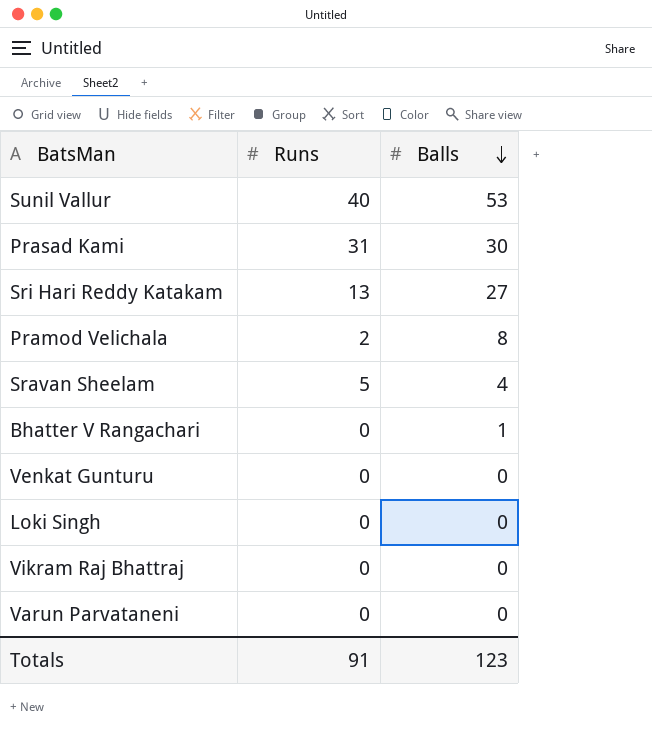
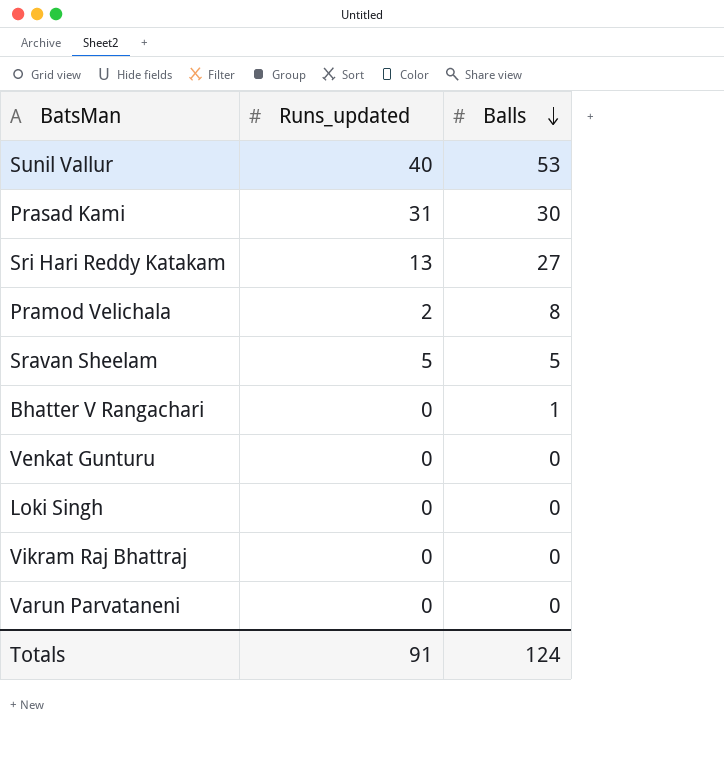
column name: Runs -> Runs_updated
Sravan Sheelam | Balls: 4 -> 5
Totals | Balls: 123 -> 124

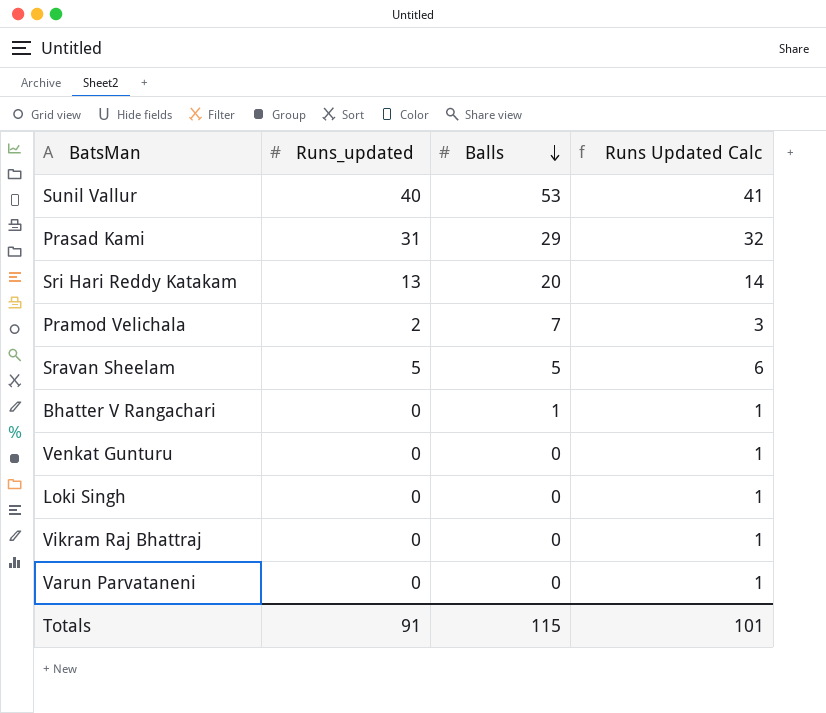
column Runs Updated Calc | formula: none -> [Runs_updated] + 1
Prasad Kami | Balls: 30 -> 29
Sri Hari Reddy Katakam | Balls: 27 -> 20
Pramod Velichala | Balls: 8 -> 7
Totals | Balls: 124 -> 115

